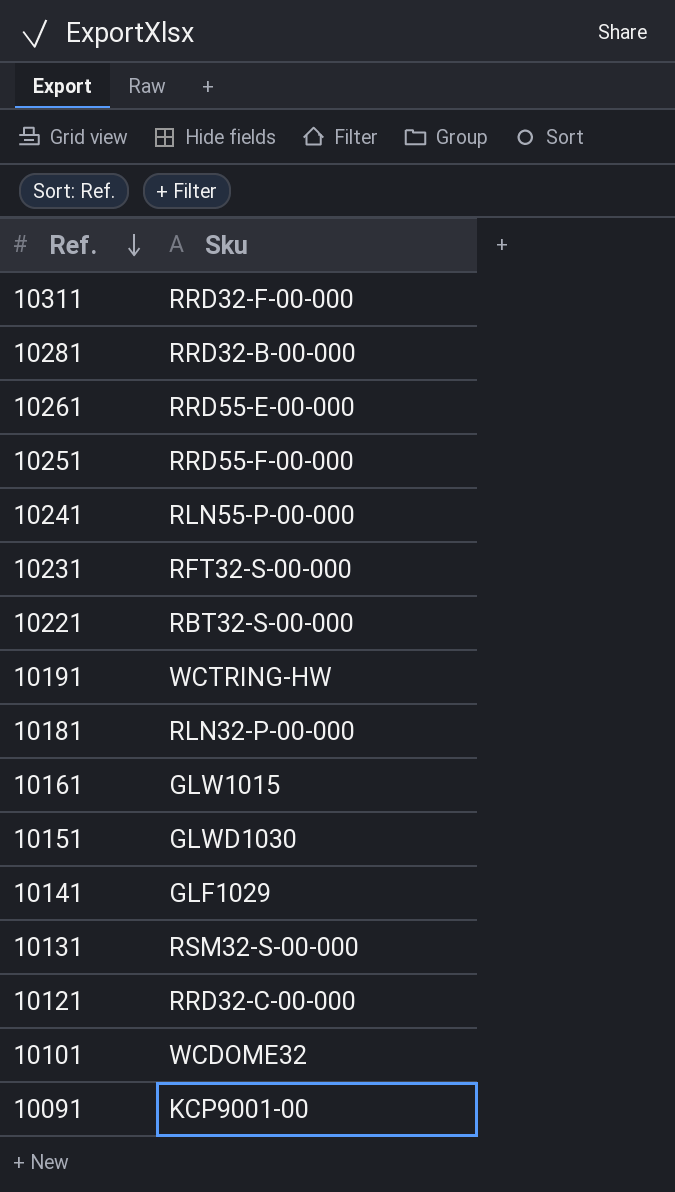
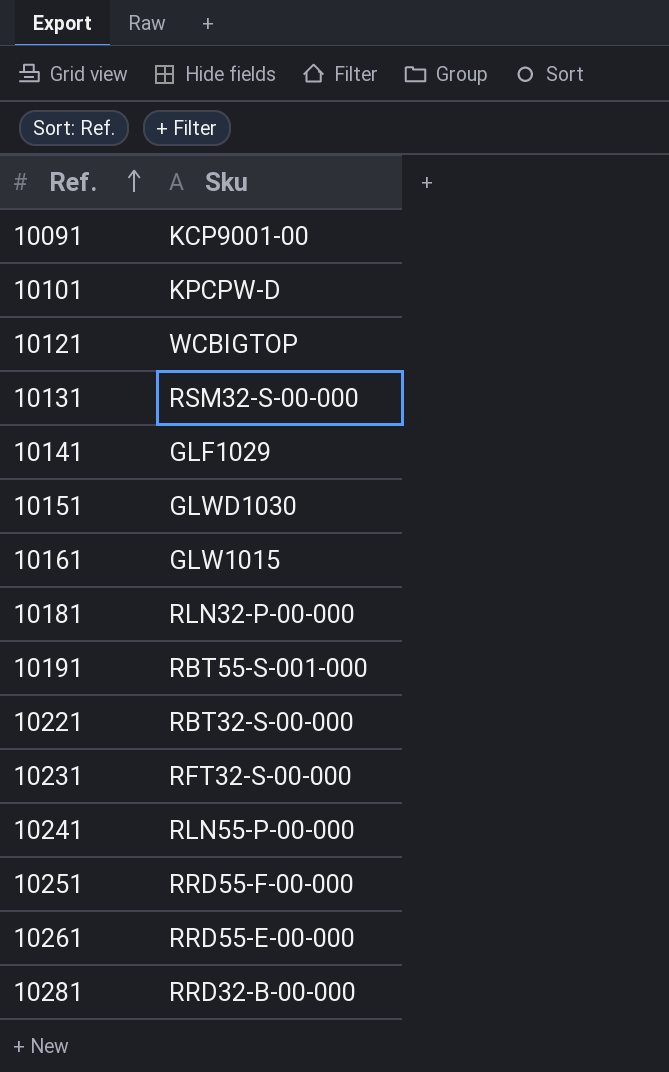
row order: Ref. descending -> Ref. ascending
row 10311: RRD32-F-00-000 -> none
10101 | Sku: WCDOME32 -> KPCPW-D
10121 | Sku: RRD32-C-00-000 -> WCBIGTOP
10191 | Sku: WCTRING-HW -> RBT55-S-001-000

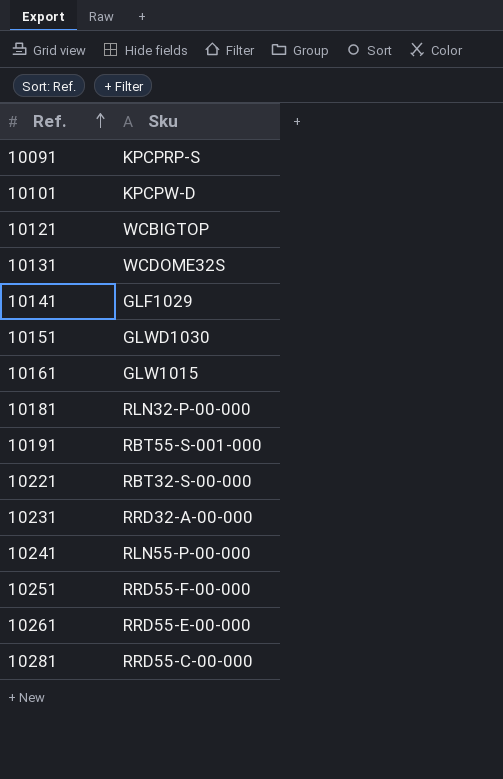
10091 | Sku: KCP9001-00 -> KPCPRP-S
10131 | Sku: RSM32-S-00-000 -> WCDOME32S
10231 | Sku: RFT32-S-00-000 -> RRD32-A-00-000
10281 | Sku: RRD32-B-00-000 -> RRD55-C-00-000

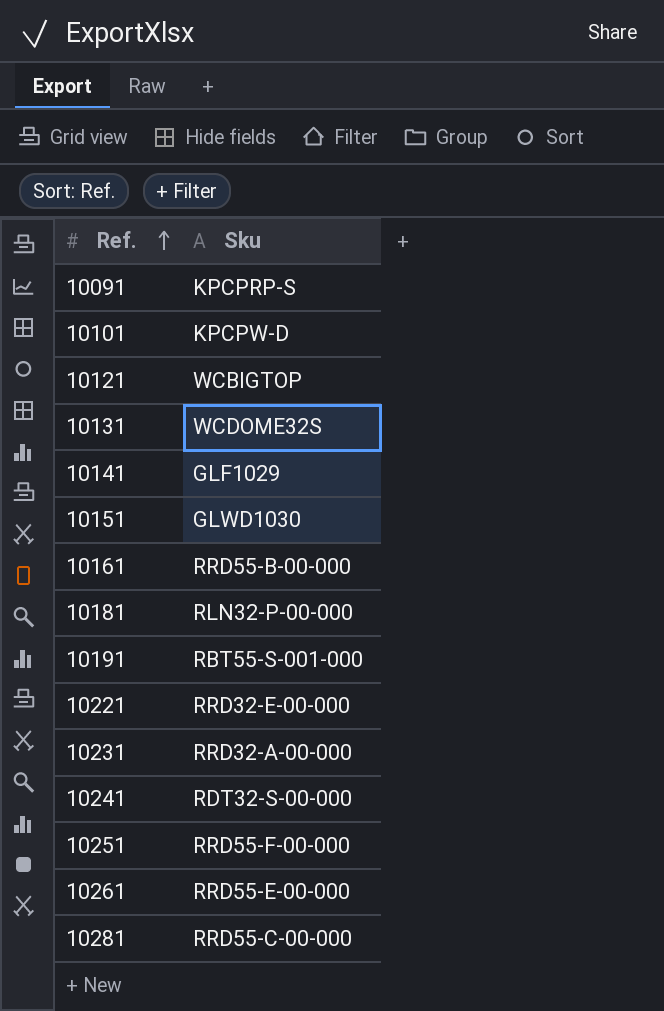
10161 | Sku: GLW1015 -> RRD55-B-00-000
10221 | Sku: RBT32-S-00-000 -> RRD32-E-00-000
10241 | Sku: RLN55-P-00-000 -> RDT32-S-00-000

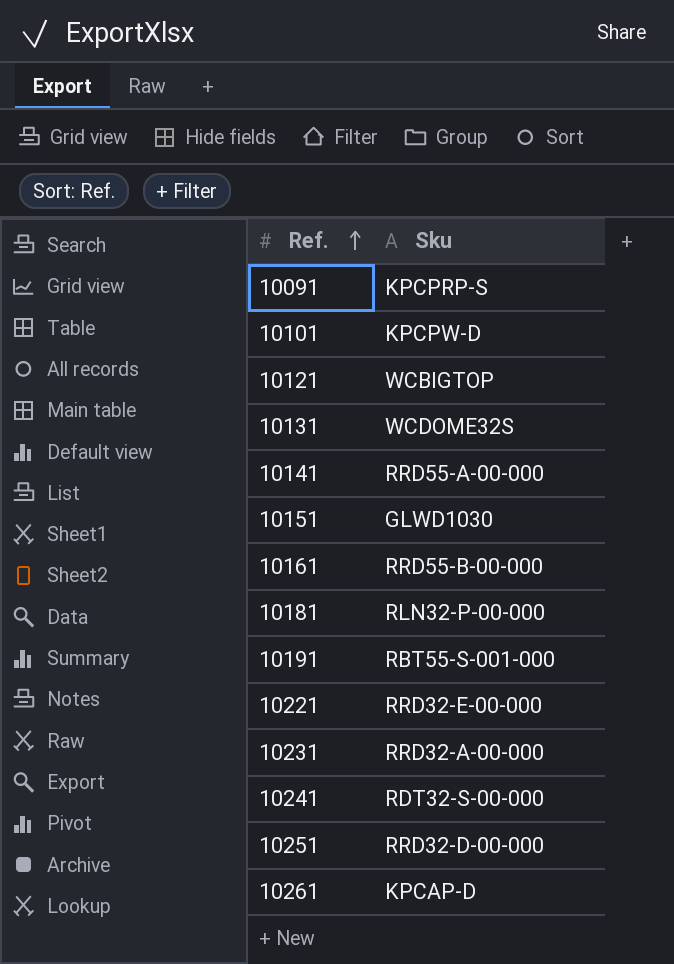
row 10281: RRD55-C-00-000 -> none
10141 | Sku: GLF1029 -> RRD55-A-00-000
10251 | Sku: RRD55-F-00-000 -> RRD32-D-00-000
10261 | Sku: RRD55-E-00-000 -> KPCAP-D

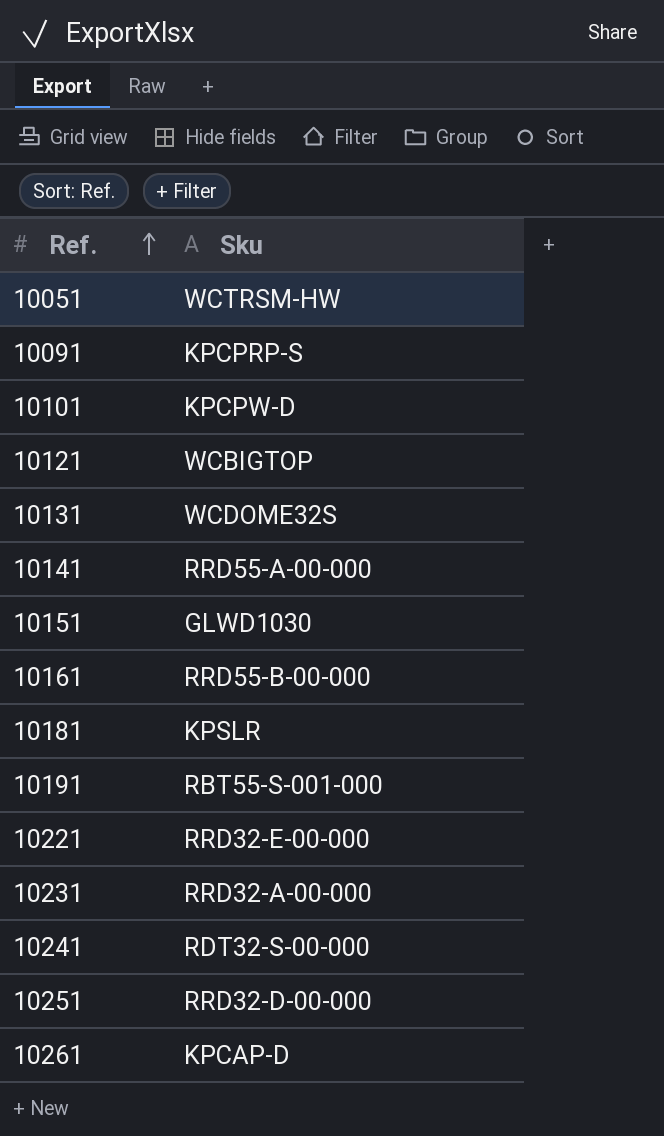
row 10051: none -> WCTRSM-HW
10181 | Sku: RLN32-P-00-000 -> KPSLR

